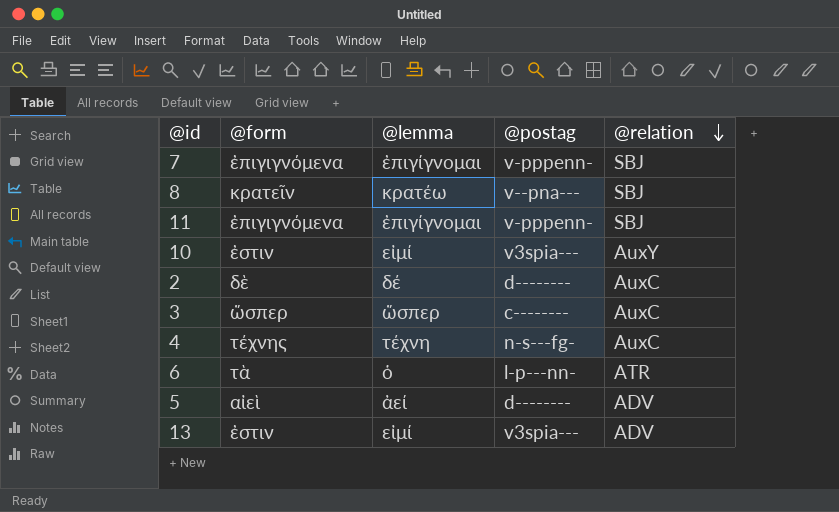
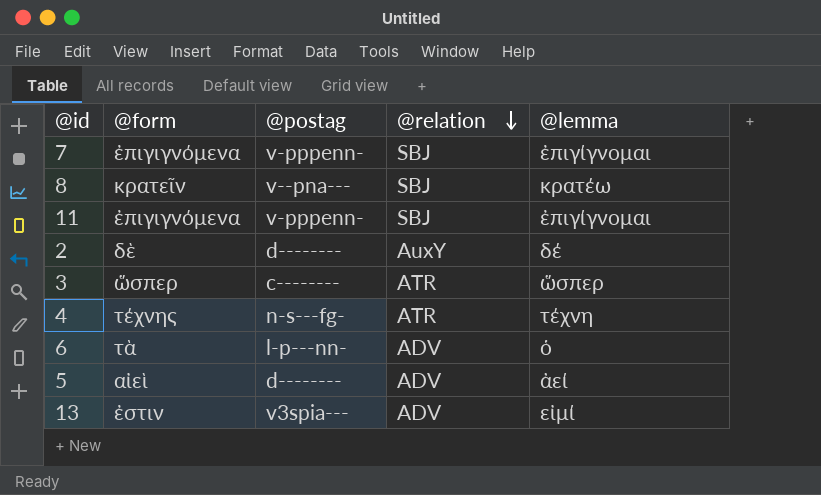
column @lemma | position: 3 -> 5
row 10: ἐστιν | εἰμί | v3spia--- | AuxY -> none
2 | @relation: AuxC -> AuxY
3 | @relation: AuxC -> ATR
4 | @relation: AuxC -> ATR
6 | @relation: ATR -> ADV

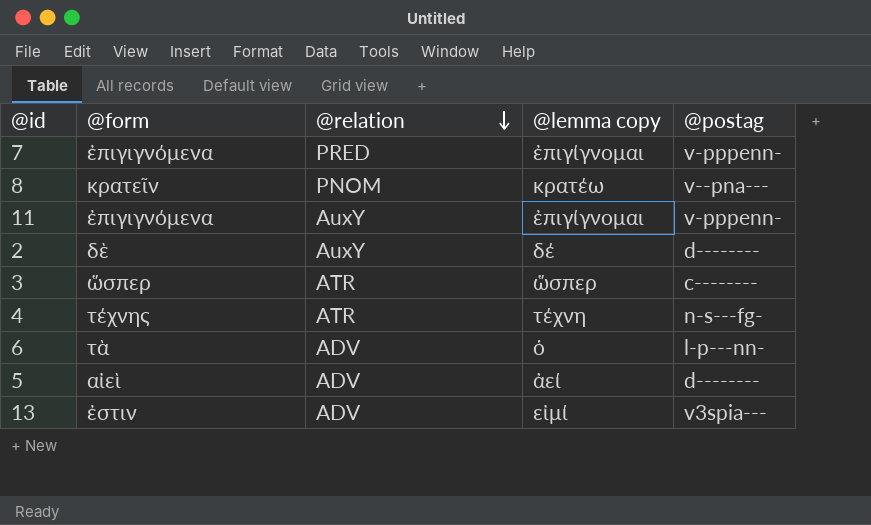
column name: @lemma -> @lemma copy
column @postag | position: 3 -> 5
7 | @relation: SBJ -> PRED
8 | @relation: SBJ -> PNOM
11 | @relation: SBJ -> AuxY

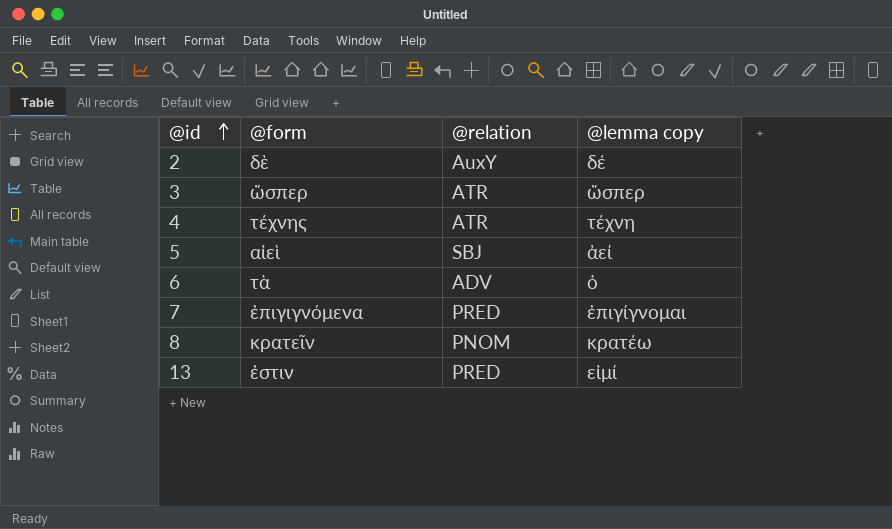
row order: @relation descending -> @id ascending
column @postag | position: 5 -> none
row 11: ἐπιγιγνόμενα | AuxY | ἐπιγίγνομαι | v-pppenn- -> none
5 | @relation: ADV -> SBJ
13 | @relation: ADV -> PRED

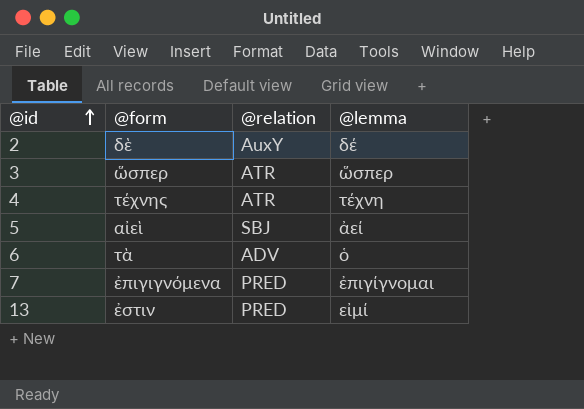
column name: @lemma copy -> @lemma
row 8: κρατεῖν | PNOM | κρατέω -> none

